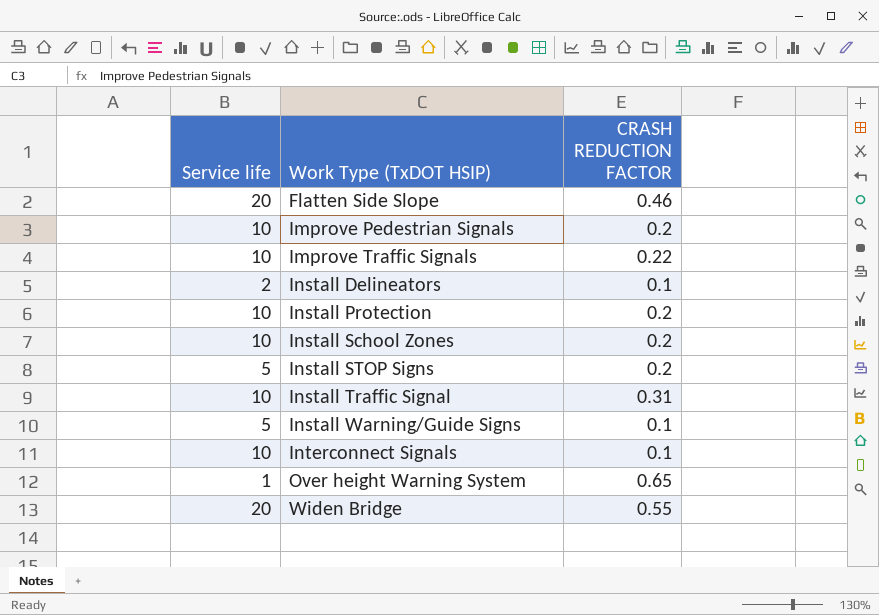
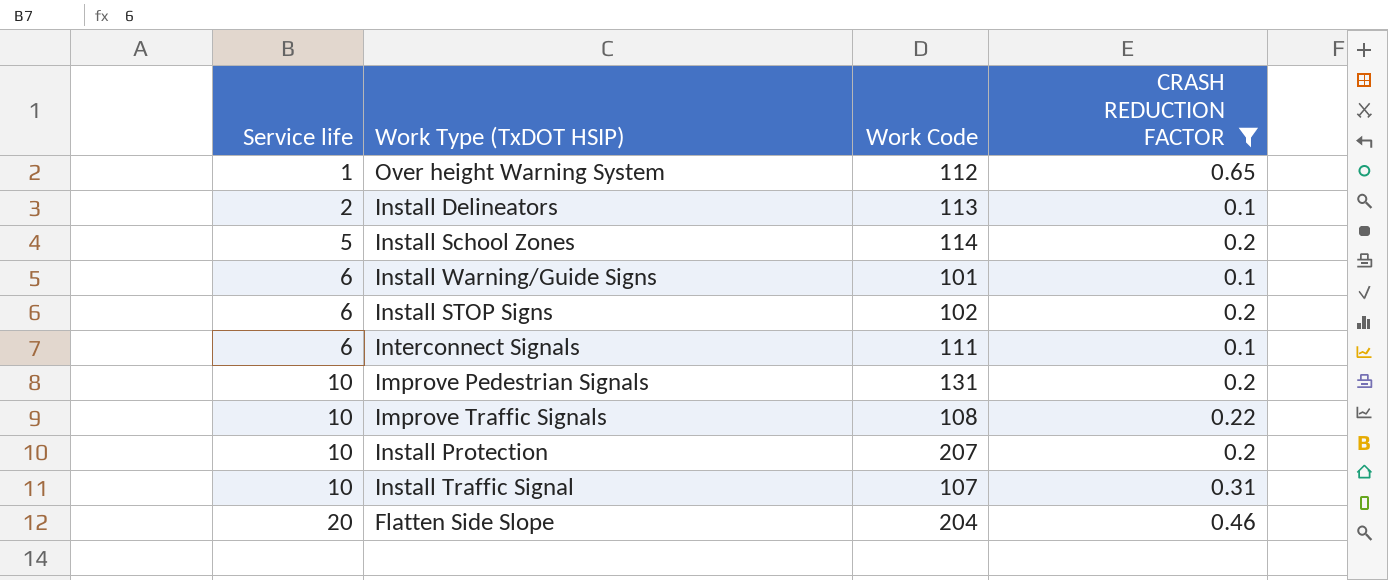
filter: none -> CRASH REDUCTION FACTOR != 0.55
row order: Work Type (TxDOT HSIP) ascending -> Service life ascending
column Work Code | position: none -> 3
Install School Zones | Service life: 10 -> 5
Install Warning/Guide Signs | Service life: 5 -> 6
Install STOP Signs | Service life: 5 -> 6
Interconnect Signals | Service life: 10 -> 6

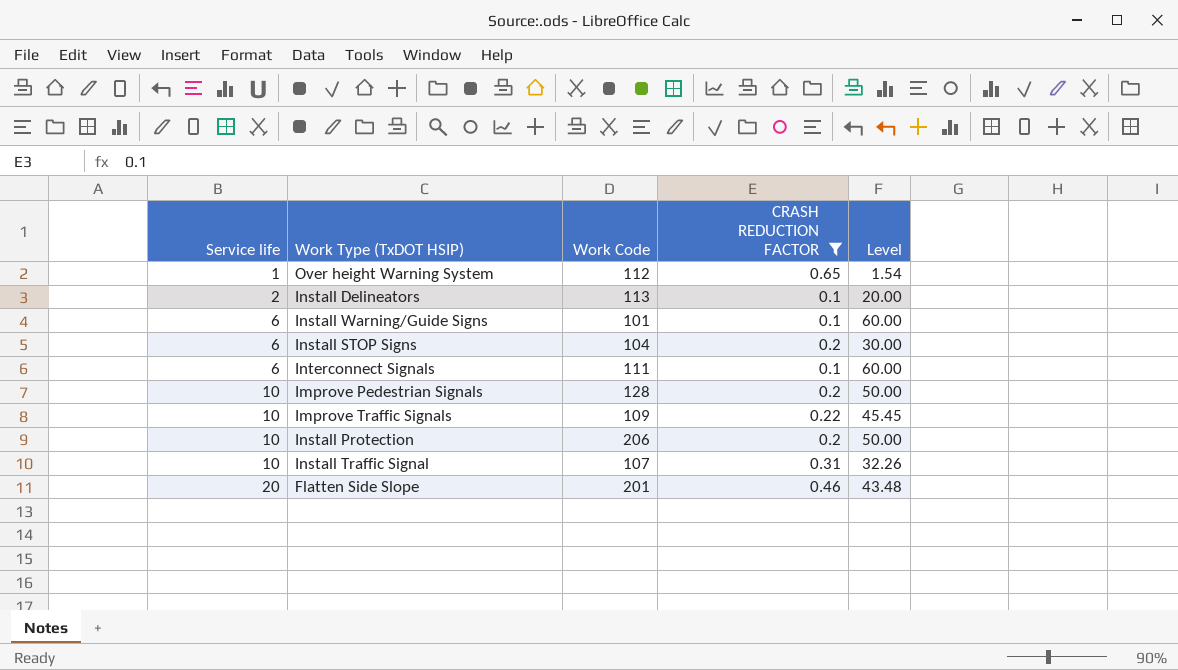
column Level | formula: none -> [Service life] / [CRASH REDUCTION FACTOR]
row Install School Zones: 5 | 114 | 0.2 -> none
Install STOP Signs | Work Code: 102 -> 104
Improve Pedestrian Signals | Work Code: 131 -> 128
Improve Traffic Signals | Work Code: 108 -> 109
Install Protection | Work Code: 207 -> 206
Flatten Side Slope | Work Code: 204 -> 201

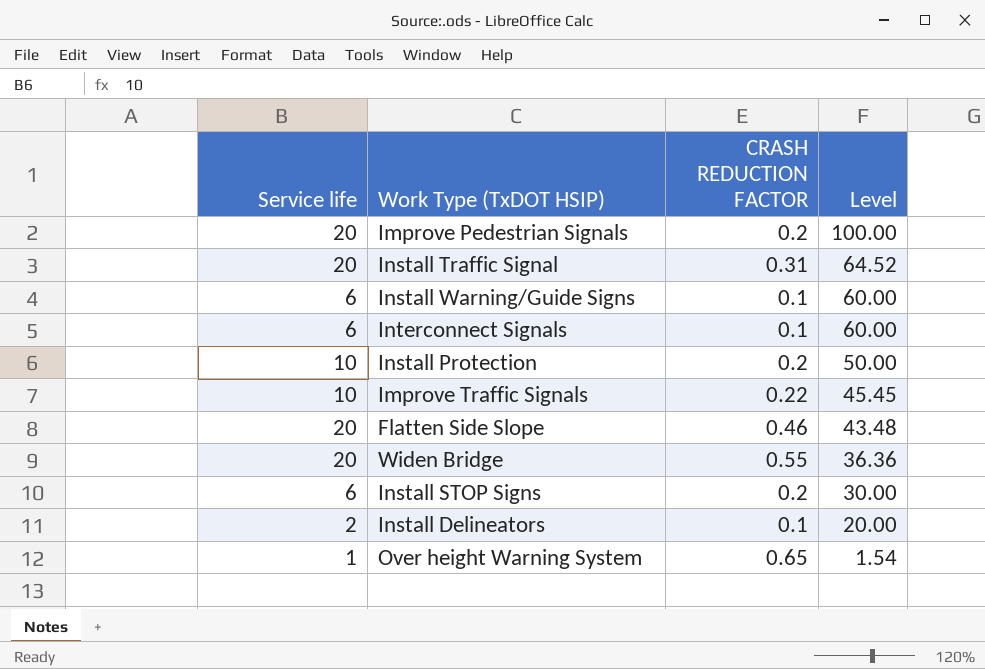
filter: CRASH REDUCTION FACTOR != 0.55 -> none
row order: Service life ascending -> Level descending
column Work Code | position: 3 -> none
Improve Pedestrian Signals | Service life: 10 -> 20
Improve Pedestrian Signals | Level: 50.00 -> 100.00
Install Traffic Signal | Service life: 10 -> 20
Install Traffic Signal | Level: 32.26 -> 64.52

